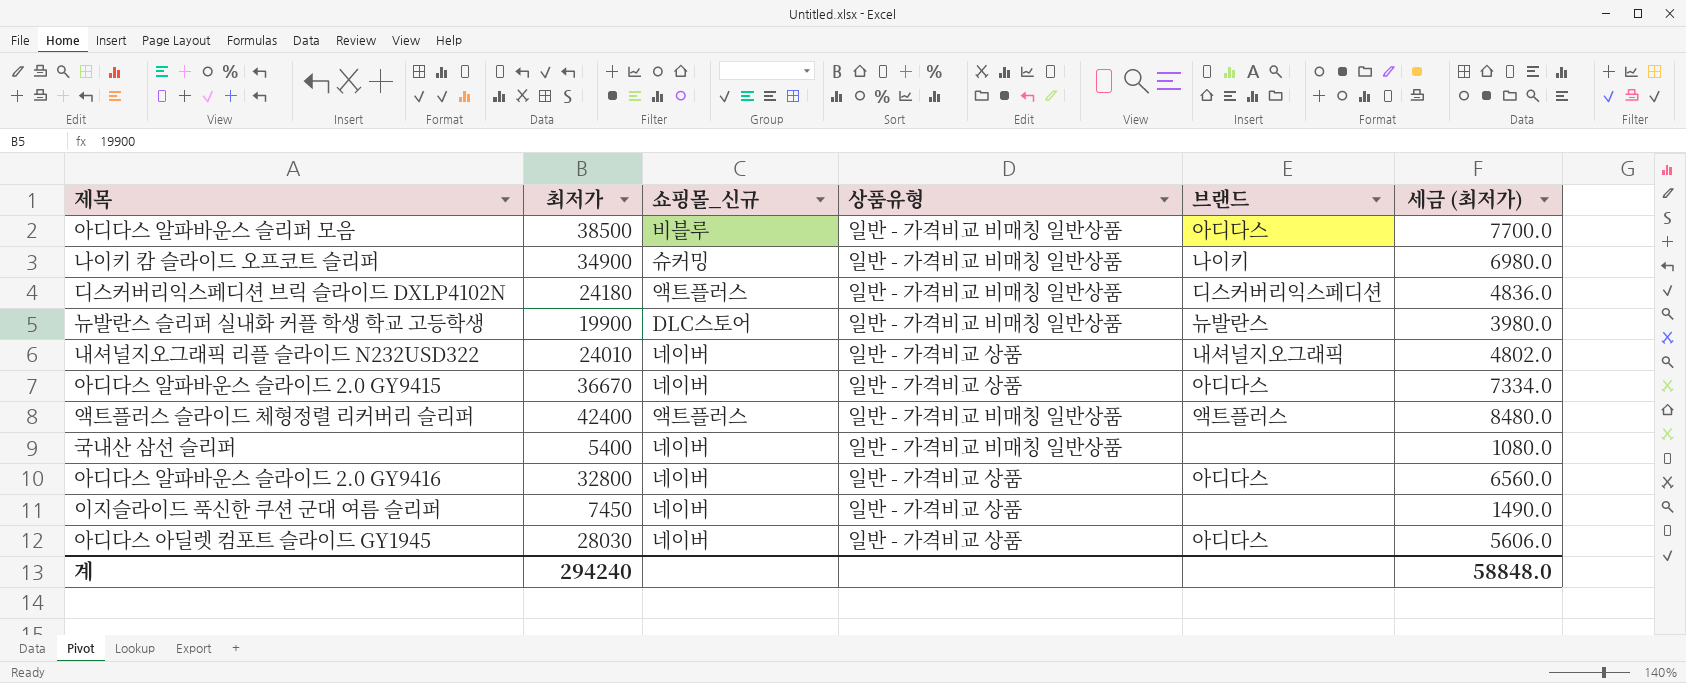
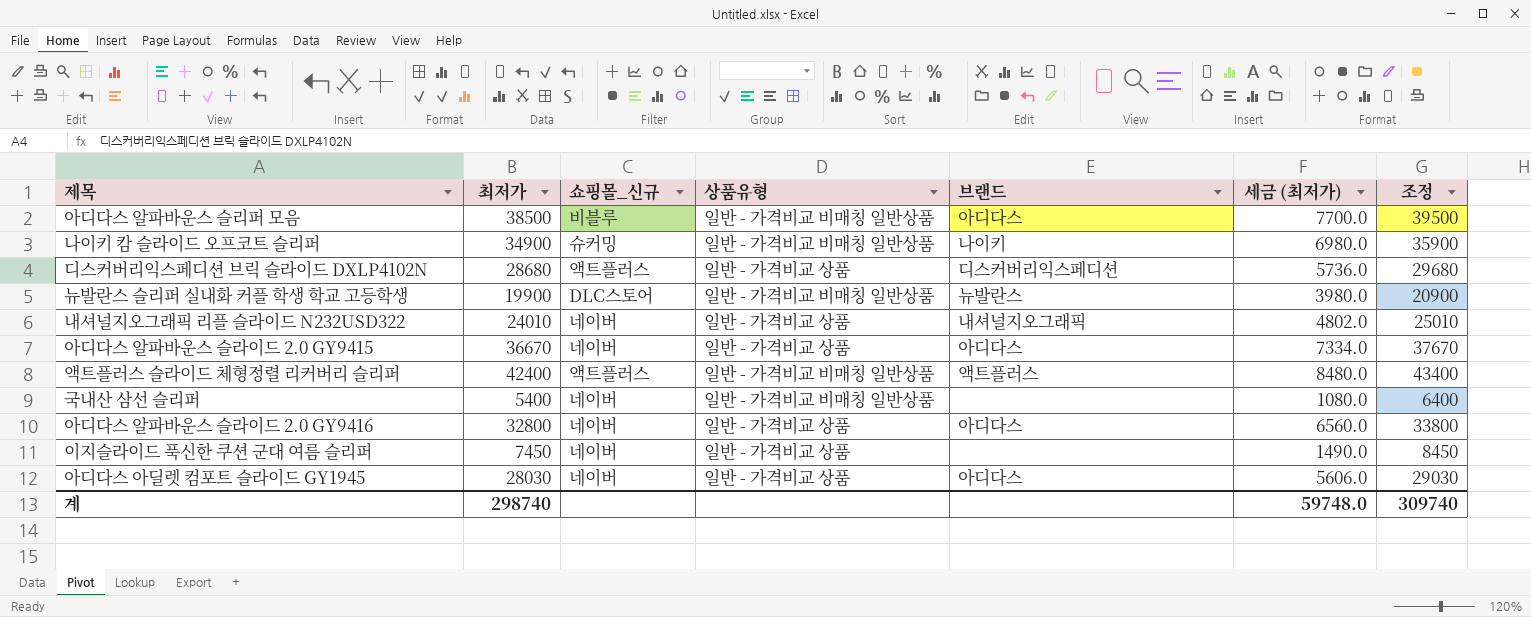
column 조정 | formula: none -> [최저가] + 1000
디스커버리익스페디션 브릭 슬라이드 DXLP4102N | 최저가: 24180 -> 28680
디스커버리익스페디션 브릭 슬라이드 DXLP4102N | 상품유형: 일반 - 가격비교 비매칭 일반상품 -> 일반 - 가격비교 상품
디스커버리익스페디션 브릭 슬라이드 DXLP4102N | 세금 (최저가): 4836.0 -> 5736.0
계 | 최저가: 294240 -> 298740
계 | 세금 (최저가): 58848.0 -> 59748.0

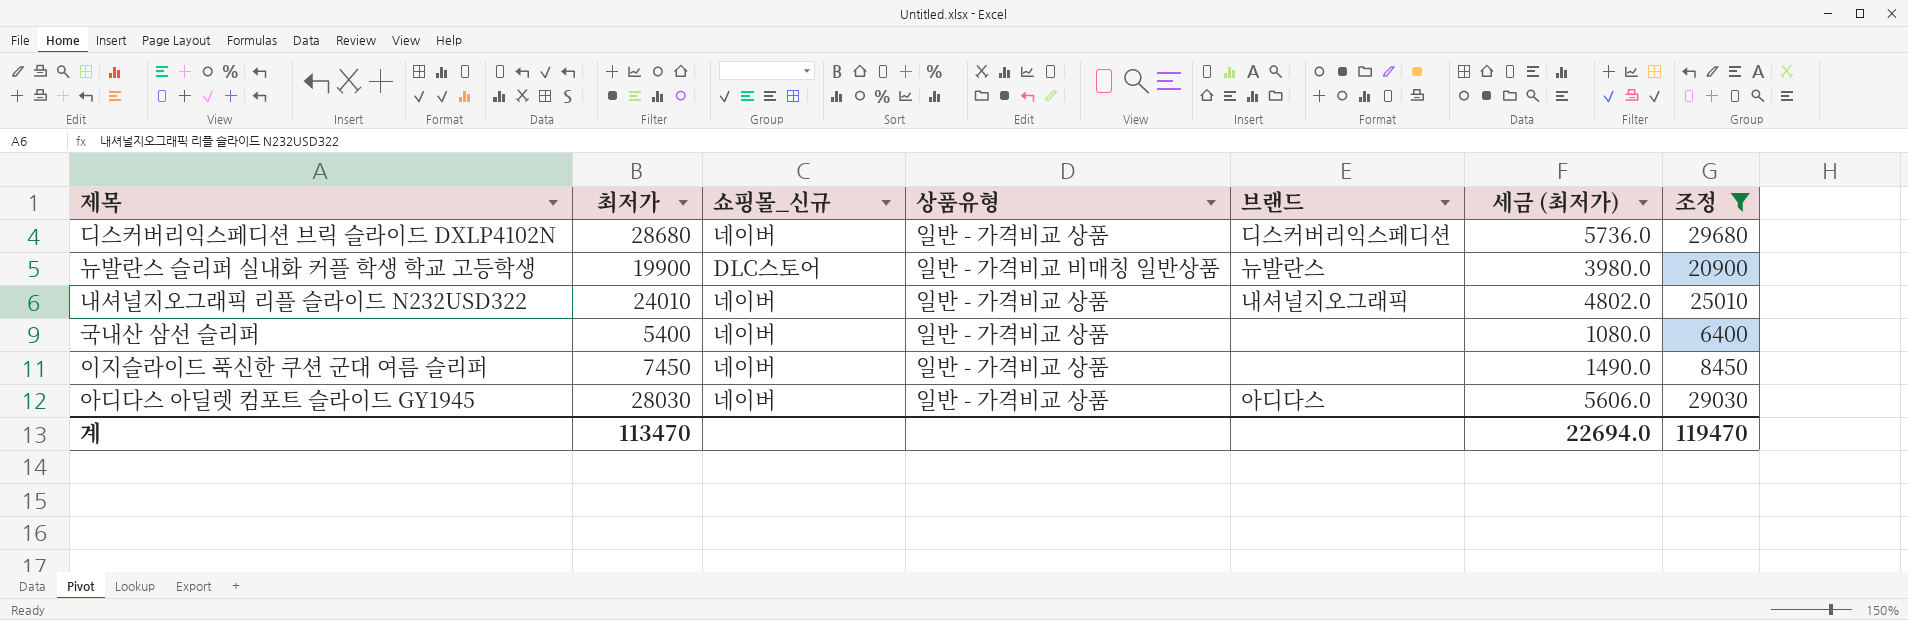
filter: none -> 조정 <= 29680
디스커버리익스페디션 브릭 슬라이드 DXLP4102N | 쇼핑몰_신규: 액트플러스 -> 네이버
국내산 삼선 슬리퍼 | 상품유형: 일반 - 가격비교 비매칭 일반상품 -> 일반 - 가격비교 상품
계 | 최저가: 298740 -> 113470
계 | 세금 (최저가): 59748.0 -> 22694.0
계 | 조정: 309740 -> 119470

